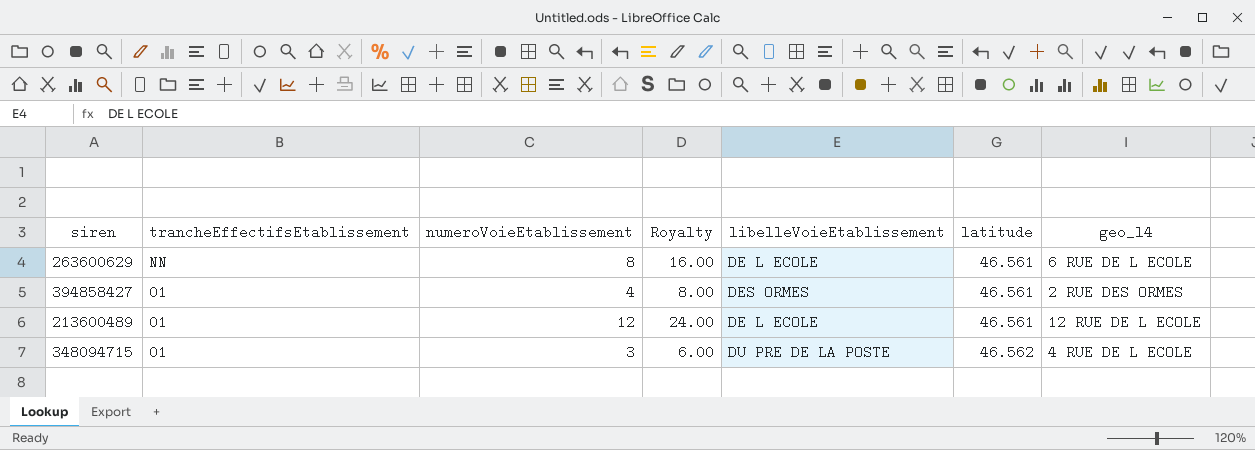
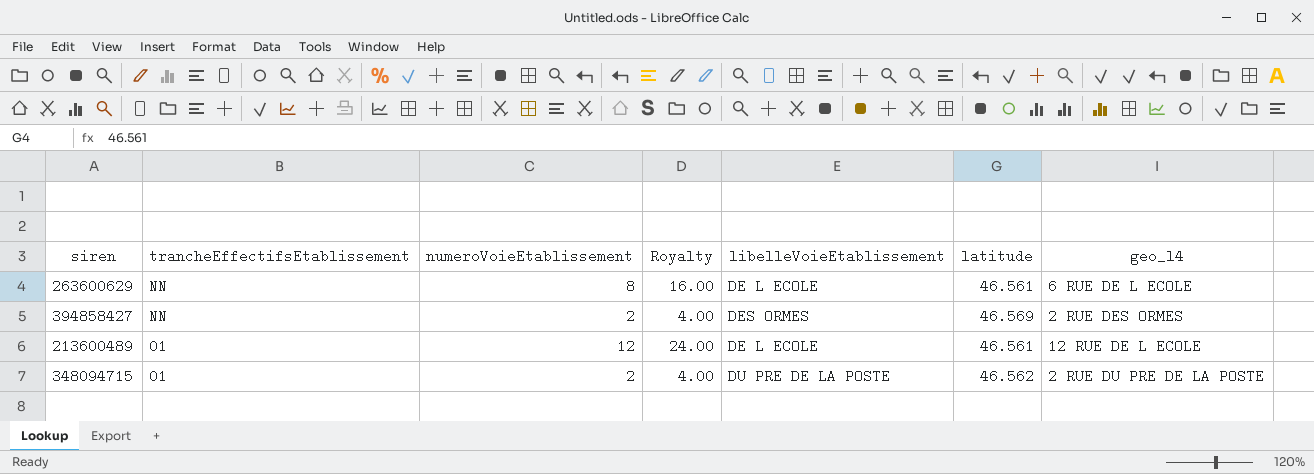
394858427 | trancheEffectifsEtablissement: 01 -> NN
394858427 | numeroVoieEtablissement: 4 -> 2
394858427 | Royalty: 8.00 -> 4.00
394858427 | latitude: 46.561 -> 46.569
348094715 | numeroVoieEtablissement: 3 -> 2
348094715 | Royalty: 6.00 -> 4.00
348094715 | geo_l4: 4 RUE DE L ECOLE -> 2 RUE DU PRE DE LA POSTE

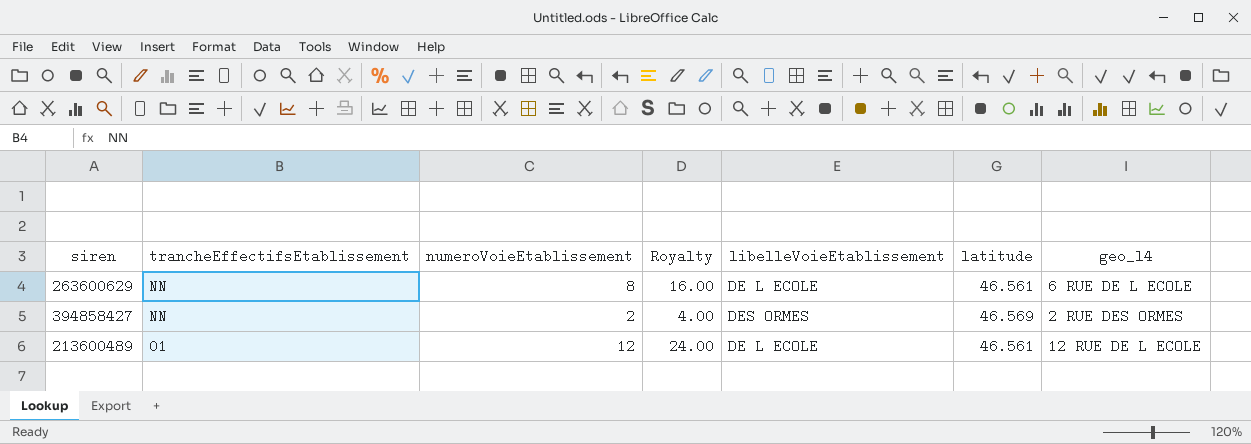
row 348094715: 01 | 2 | 4.00 | DU PRE DE LA POSTE | 46.562 | 2 RUE DU PRE DE LA POSTE -> none

